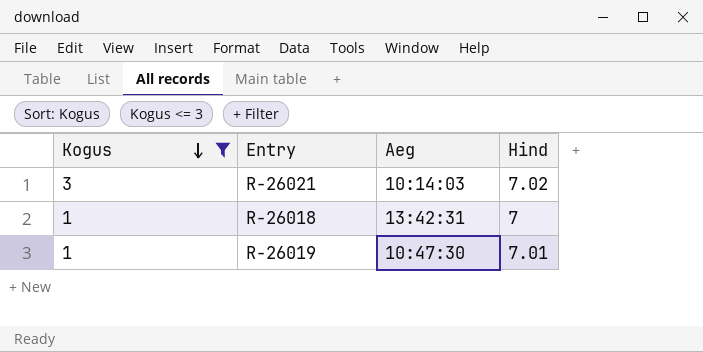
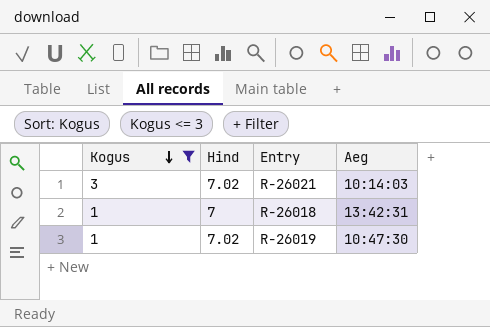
column Hind | position: 4 -> 2
R-26019 | Hind: 7.01 -> 7.02

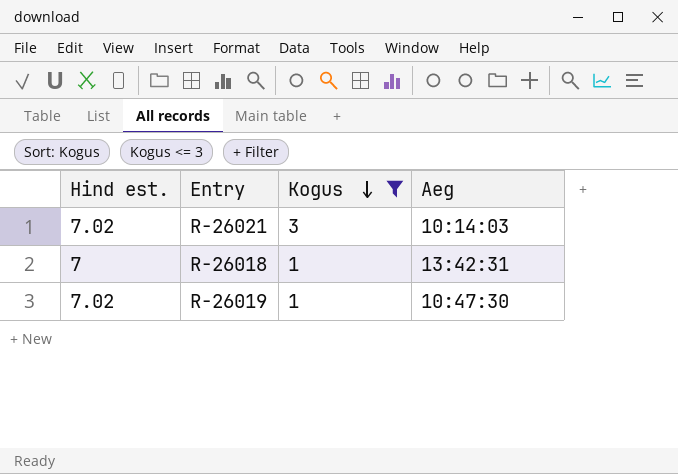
column name: Hind -> Hind est.
column Kogus | position: 1 -> 3

